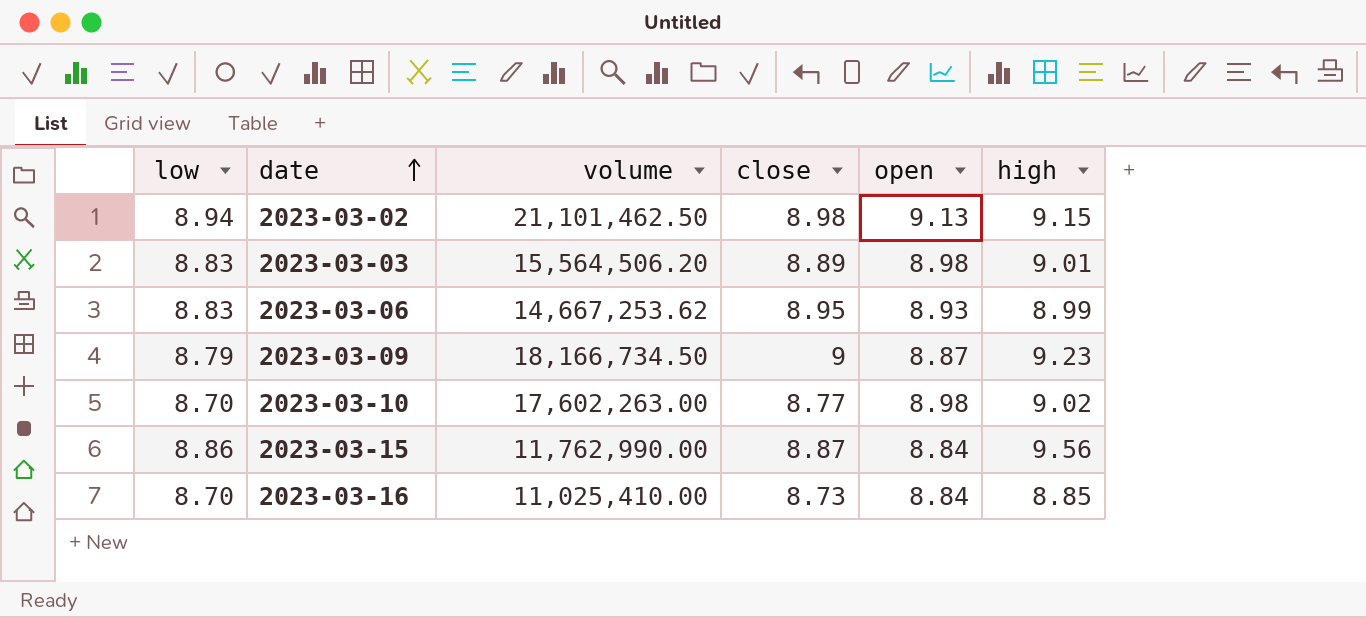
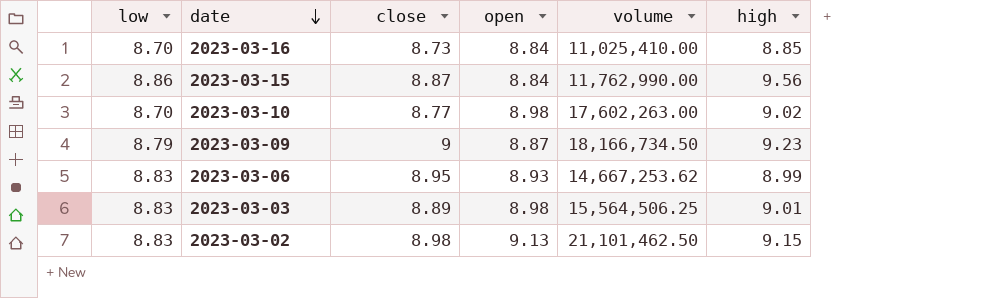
row order: date ascending -> date descending
column volume | position: 3 -> 5
2023-03-03 | volume: 15,564,506.20 -> 15,564,506.25
2023-03-02 | low: 8.94 -> 8.83

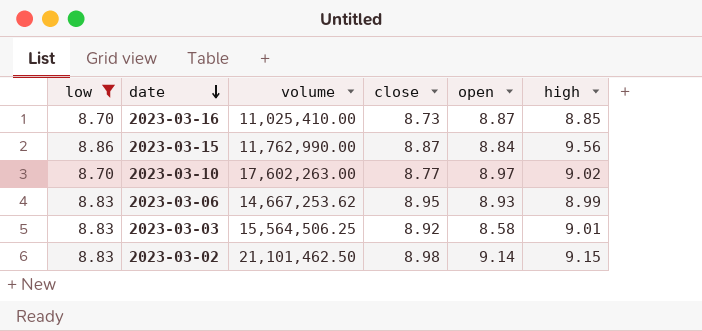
filter: none -> low != 8.79
column volume | position: 5 -> 3
2023-03-16 | open: 8.84 -> 8.87
2023-03-10 | open: 8.98 -> 8.97
2023-03-03 | close: 8.89 -> 8.92
2023-03-03 | open: 8.98 -> 8.58
2023-03-02 | open: 9.13 -> 9.14

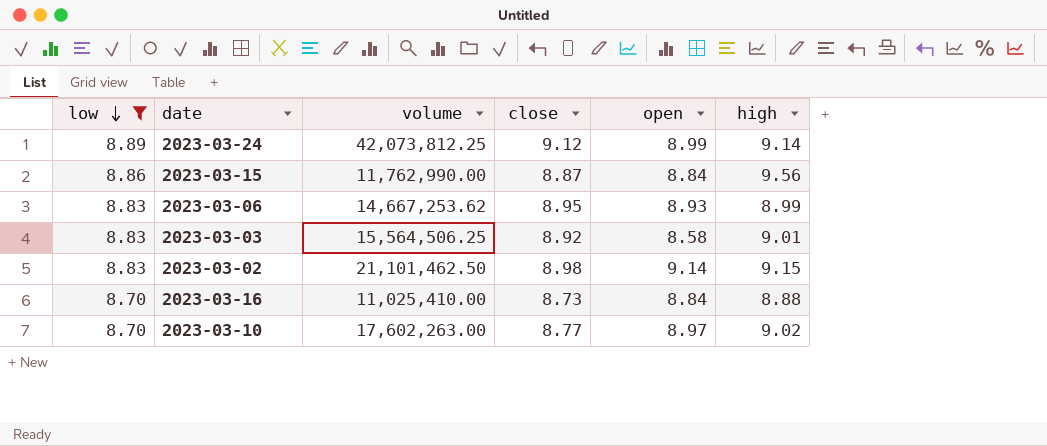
row order: date descending -> low descending
row 2023-03-24: none -> 8.89 | 42,073,812.25 | 9.12 | 8.99 | 9.14
2023-03-16 | open: 8.87 -> 8.84
2023-03-16 | high: 8.85 -> 8.88

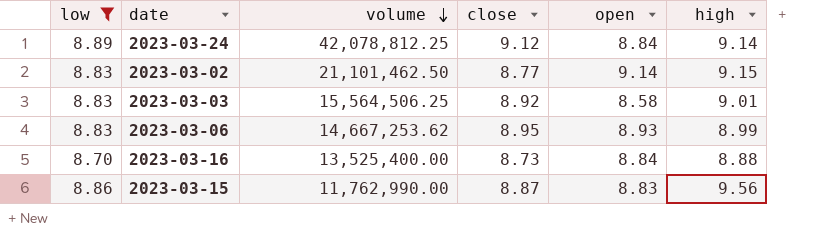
row order: low descending -> volume descending
row 2023-03-10: 8.70 | 17,602,263.00 | 8.77 | 8.97 | 9.02 -> none
2023-03-24 | volume: 42,073,812.25 -> 42,078,812.25
2023-03-24 | open: 8.99 -> 8.84
2023-03-02 | close: 8.98 -> 8.77
2023-03-16 | volume: 11,025,410.00 -> 13,525,400.00
2023-03-15 | open: 8.84 -> 8.83

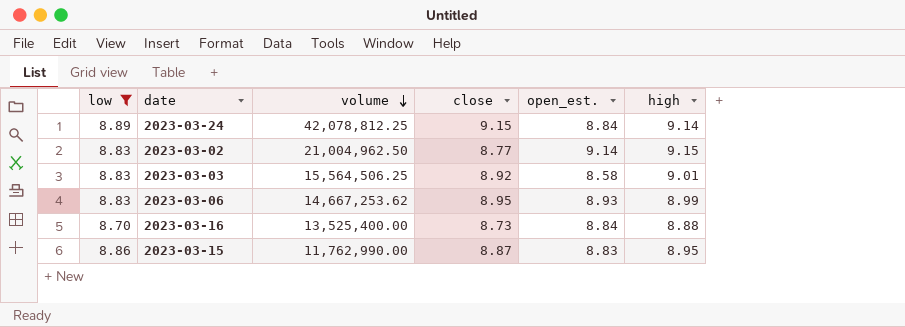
column name: open -> open_est.
2023-03-24 | close: 9.12 -> 9.15
2023-03-02 | volume: 21,101,462.50 -> 21,004,962.50
2023-03-15 | high: 9.56 -> 8.95

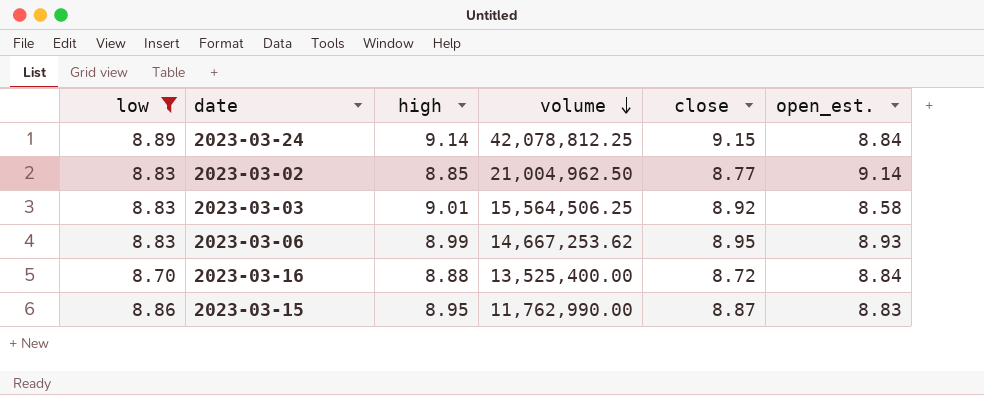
column high | position: 6 -> 3
2023-03-02 | high: 9.15 -> 8.85
2023-03-16 | close: 8.73 -> 8.72

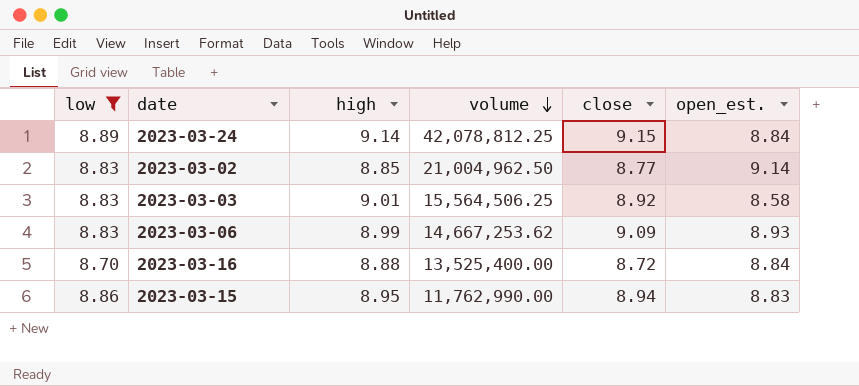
2023-03-06 | close: 8.95 -> 9.09
2023-03-15 | close: 8.87 -> 8.94

